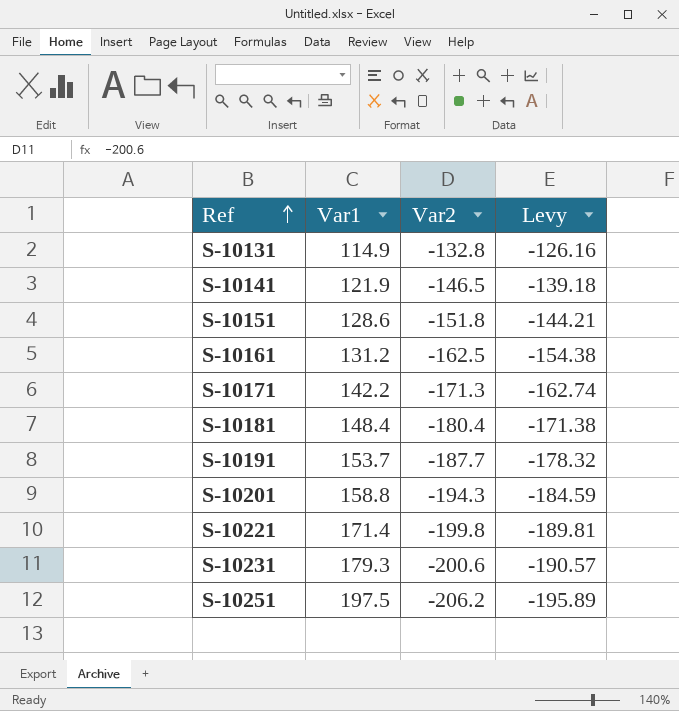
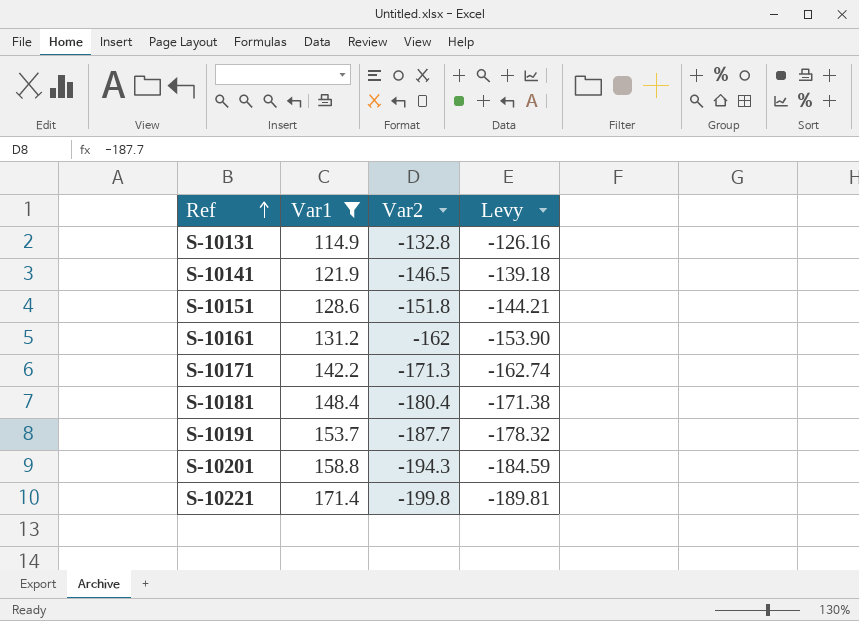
filter: none -> Var1 <= 171.4
S-10161 | Var2: -162.5 -> -162
S-10161 | Levy: -154.38 -> -153.90

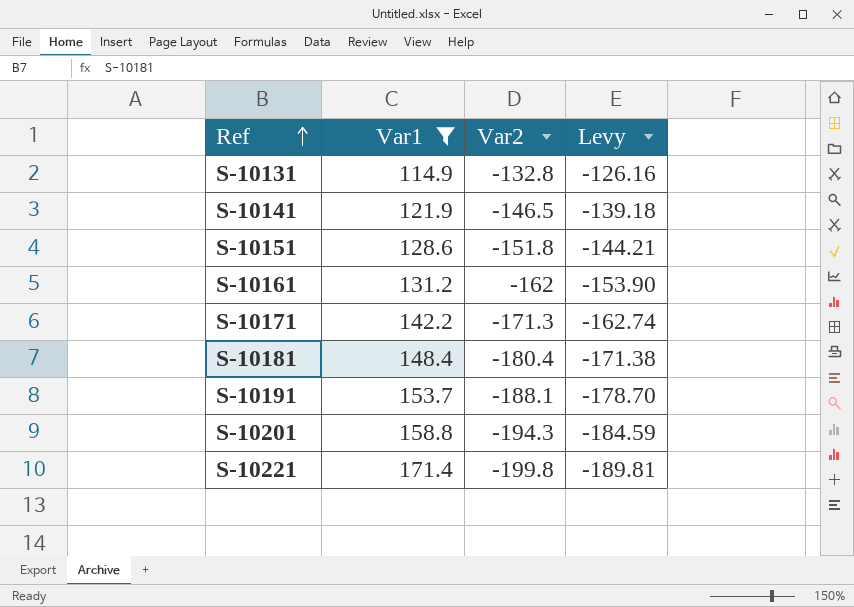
S-10191 | Var2: -187.7 -> -188.1
S-10191 | Levy: -178.32 -> -178.70

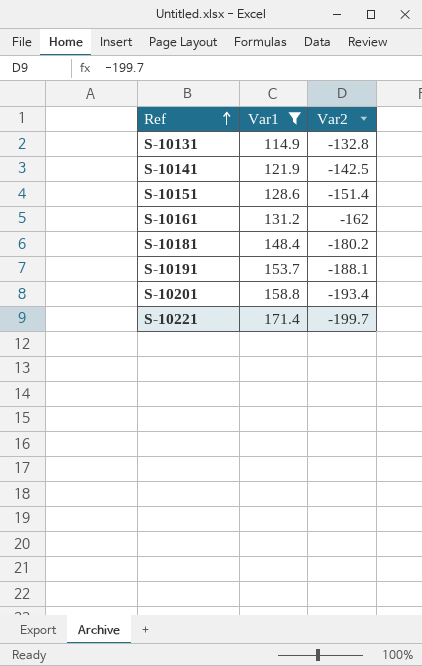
column Levy | formula: [Var2] * 0.95 -> none
row S-10171: 142.2 | -171.3 | -162.74 -> none
S-10141 | Var2: -146.5 -> -142.5
S-10151 | Var2: -151.8 -> -151.4
S-10181 | Var2: -180.4 -> -180.2
S-10201 | Var2: -194.3 -> -193.4
S-10221 | Var2: -199.8 -> -199.7

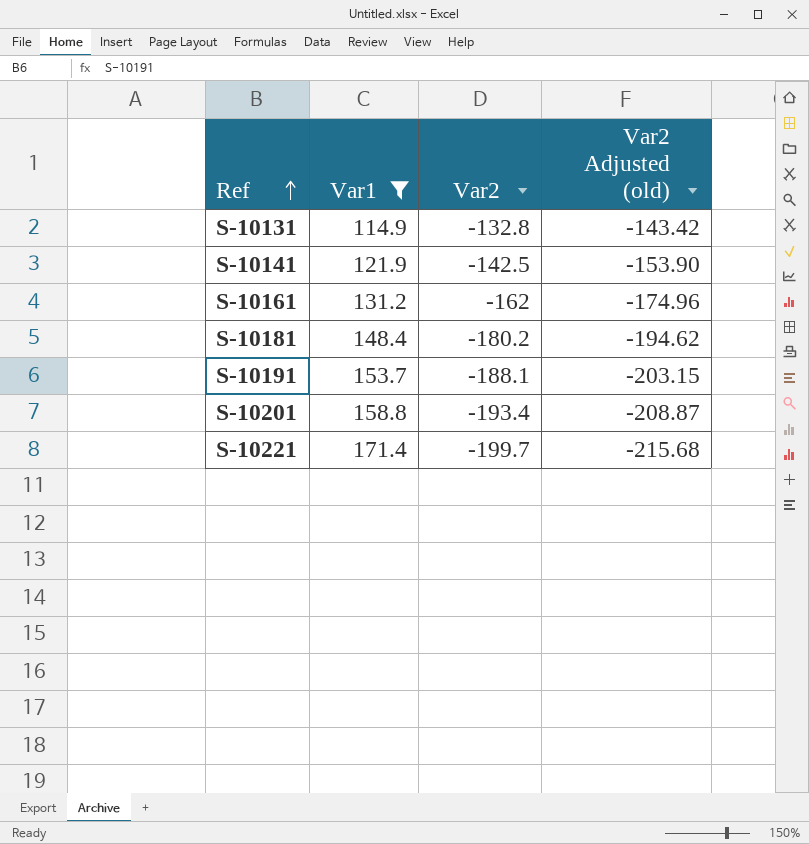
column Var2 Adjusted (old) | formula: none -> [Var2] * 1.08
row S-10151: 128.6 | -151.4 -> none

